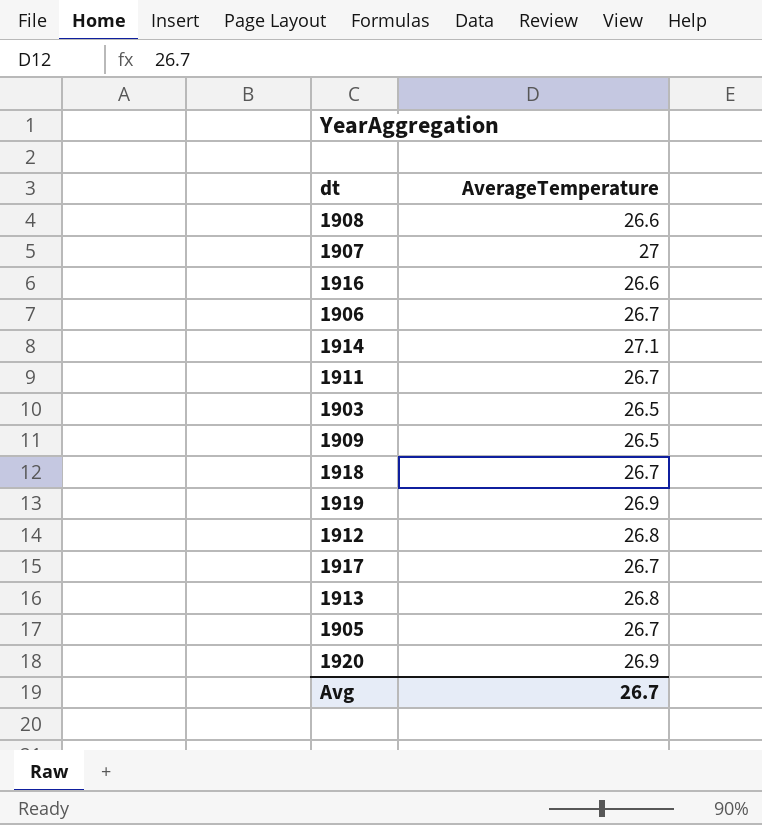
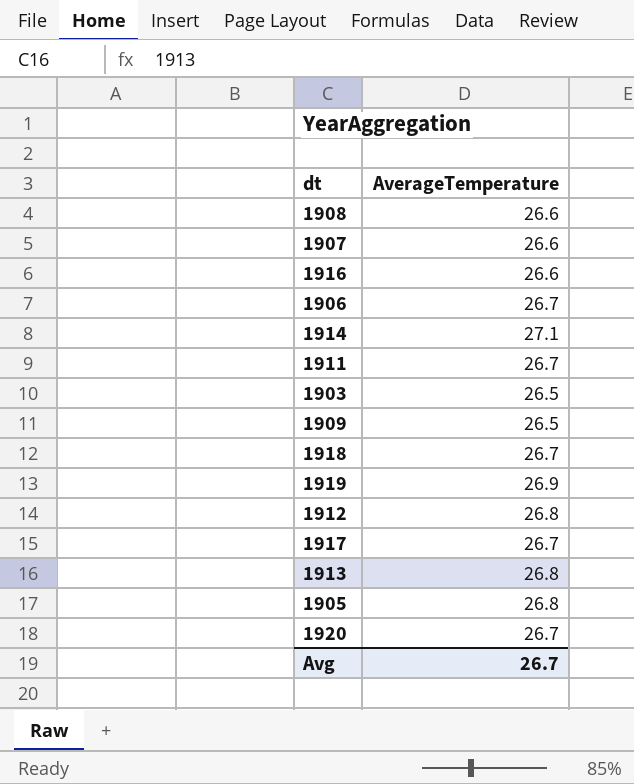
1907 | AverageTemperature: 27 -> 26.6
1905 | AverageTemperature: 26.7 -> 26.8
1920 | AverageTemperature: 26.9 -> 26.7

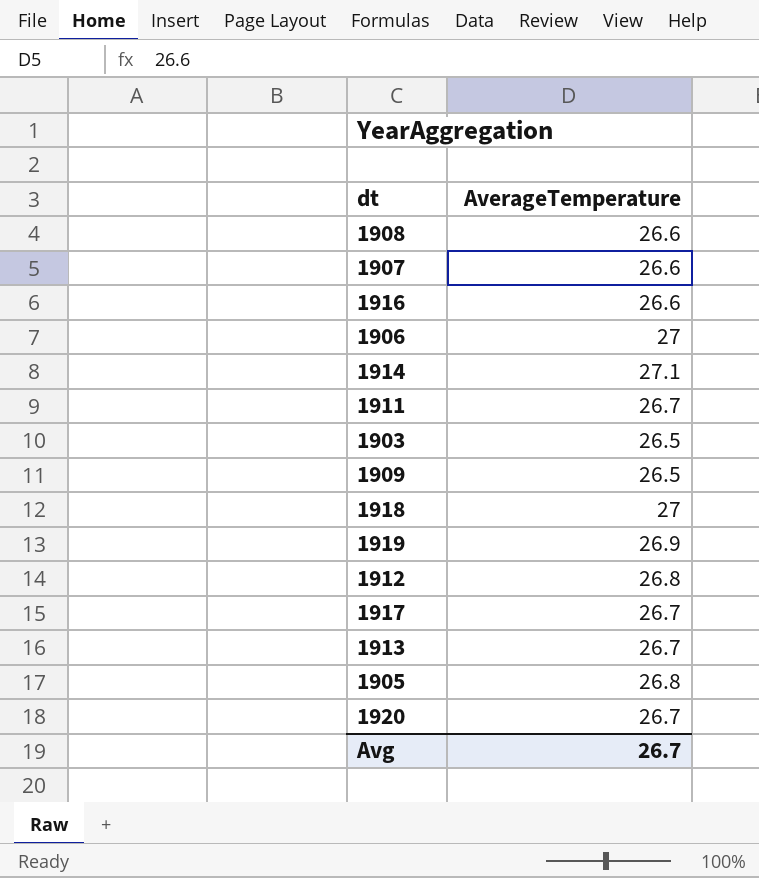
1906 | AverageTemperature: 26.7 -> 27
1918 | AverageTemperature: 26.7 -> 27
1913 | AverageTemperature: 26.8 -> 26.7

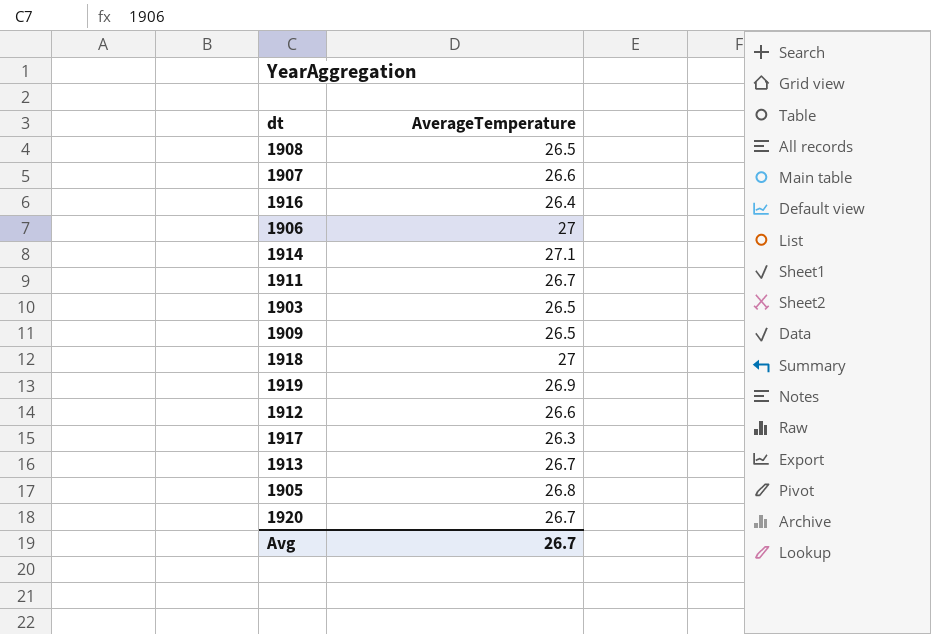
1908 | AverageTemperature: 26.6 -> 26.5
1916 | AverageTemperature: 26.6 -> 26.4
1912 | AverageTemperature: 26.8 -> 26.6
1917 | AverageTemperature: 26.7 -> 26.3

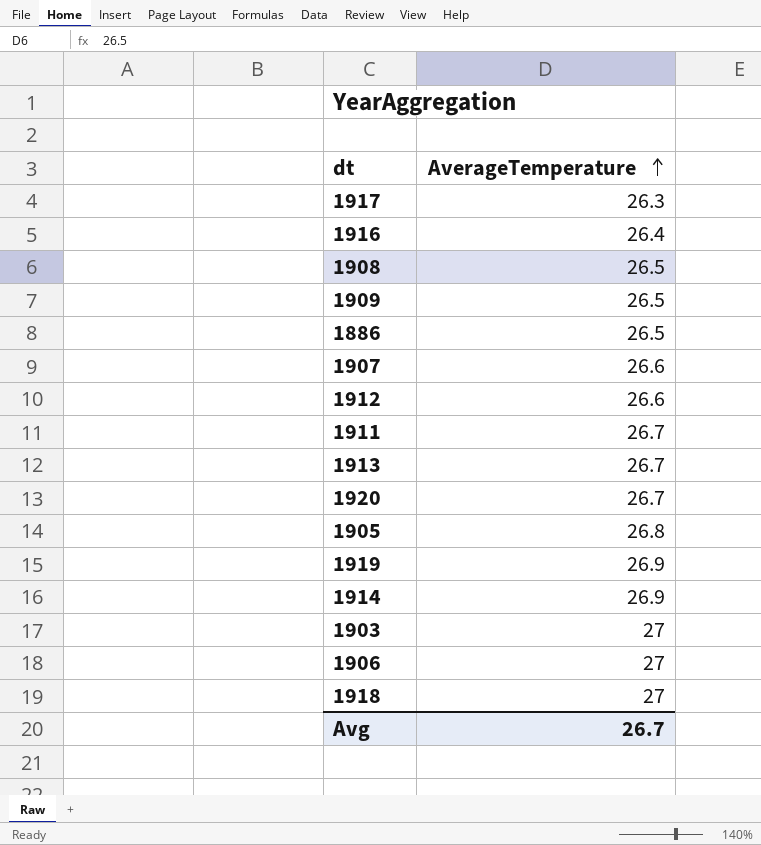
row order: none -> AverageTemperature ascending
row 1886: none -> 26.5
1914 | AverageTemperature: 27.1 -> 26.9
1903 | AverageTemperature: 26.5 -> 27

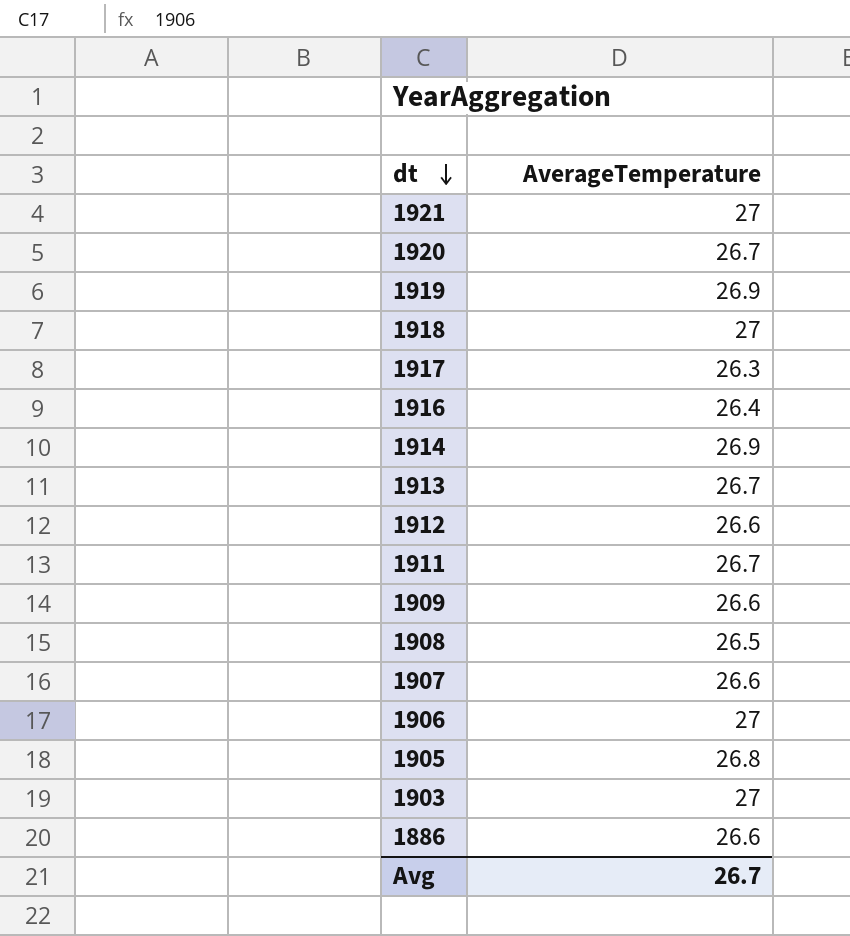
row order: AverageTemperature ascending -> dt descending
row 1921: none -> 27
1909 | AverageTemperature: 26.5 -> 26.6
1886 | AverageTemperature: 26.5 -> 26.6

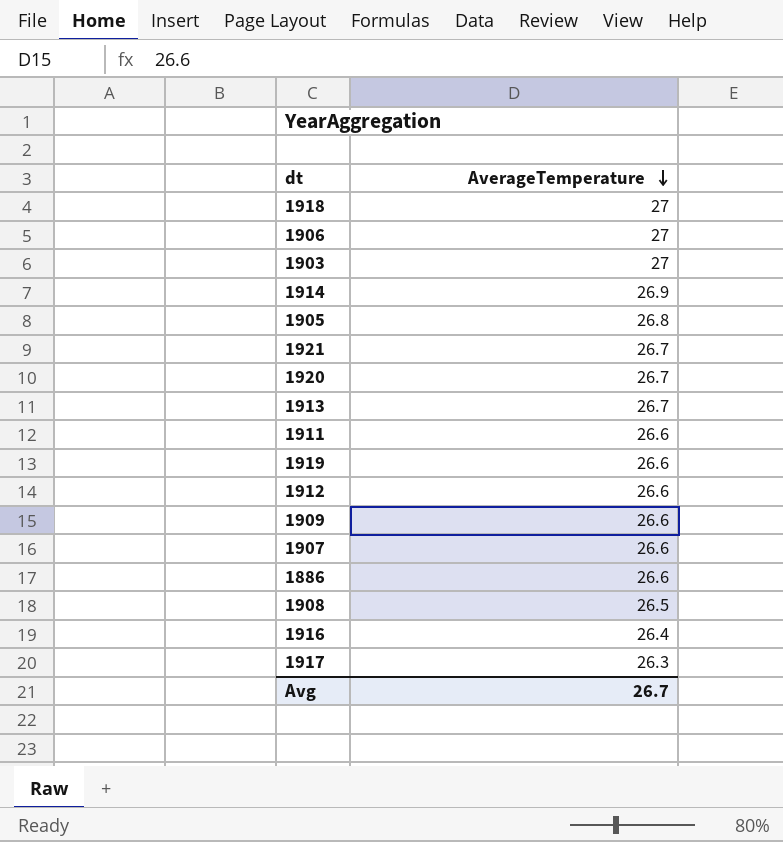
row order: dt descending -> AverageTemperature descending
1921 | AverageTemperature: 27 -> 26.7
1911 | AverageTemperature: 26.7 -> 26.6
1919 | AverageTemperature: 26.9 -> 26.6

